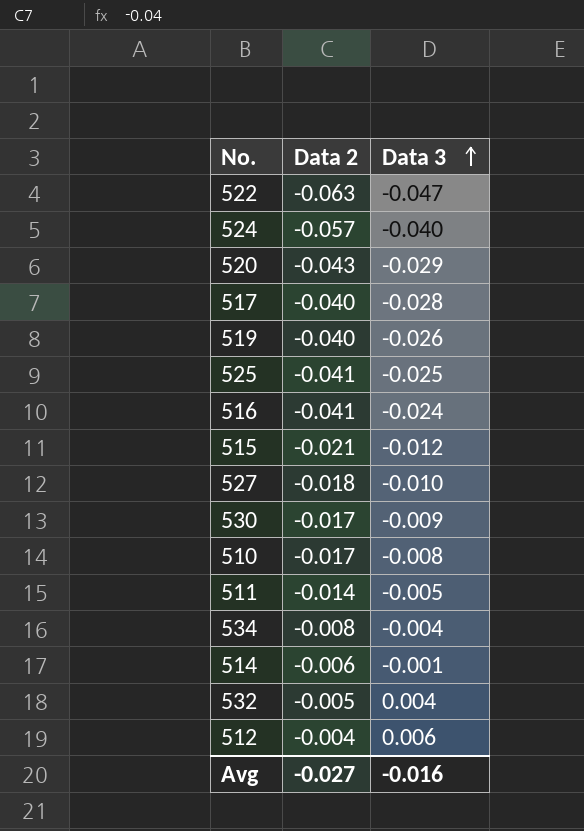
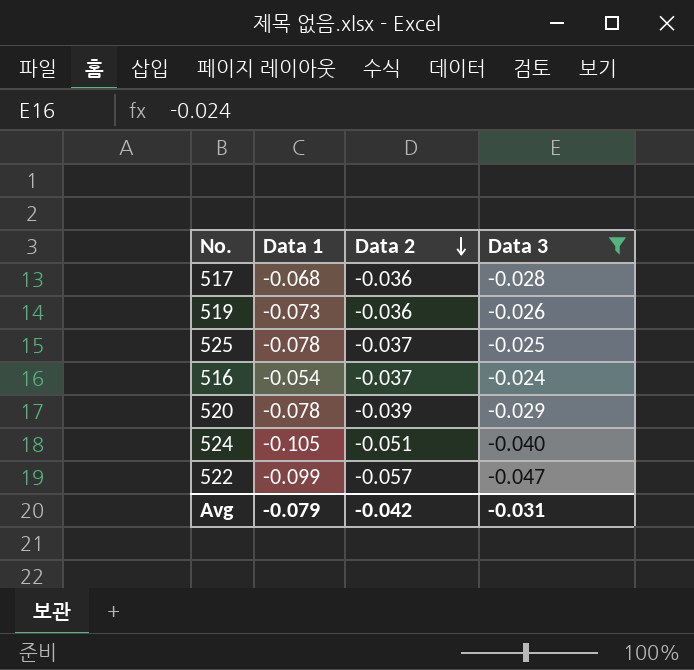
filter: none -> Data 3 <= -0.024
row order: Data 3 ascending -> Data 2 descending
column Data 1 | position: none -> 2
517 | Data 2: -0.040 -> -0.036
519 | Data 2: -0.040 -> -0.036
525 | Data 2: -0.041 -> -0.037
516 | Data 2: -0.041 -> -0.037
520 | Data 2: -0.043 -> -0.039
524 | Data 2: -0.057 -> -0.051
522 | Data 2: -0.063 -> -0.057
Avg | Data 2: -0.027 -> -0.042
Avg | Data 3: -0.016 -> -0.031

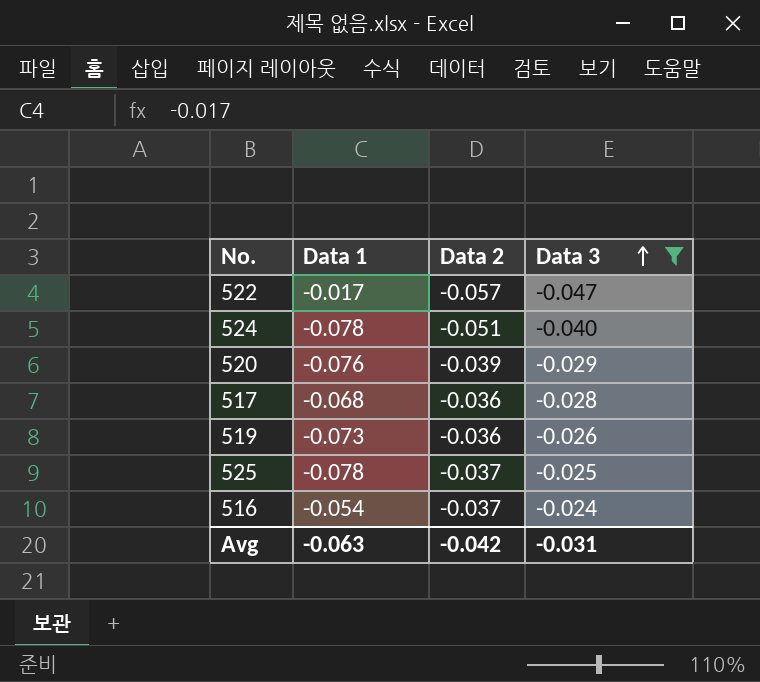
row order: Data 2 descending -> Data 3 ascending
522 | Data 1: -0.099 -> -0.017
524 | Data 1: -0.105 -> -0.078
520 | Data 1: -0.078 -> -0.076
Avg | Data 1: -0.079 -> -0.063

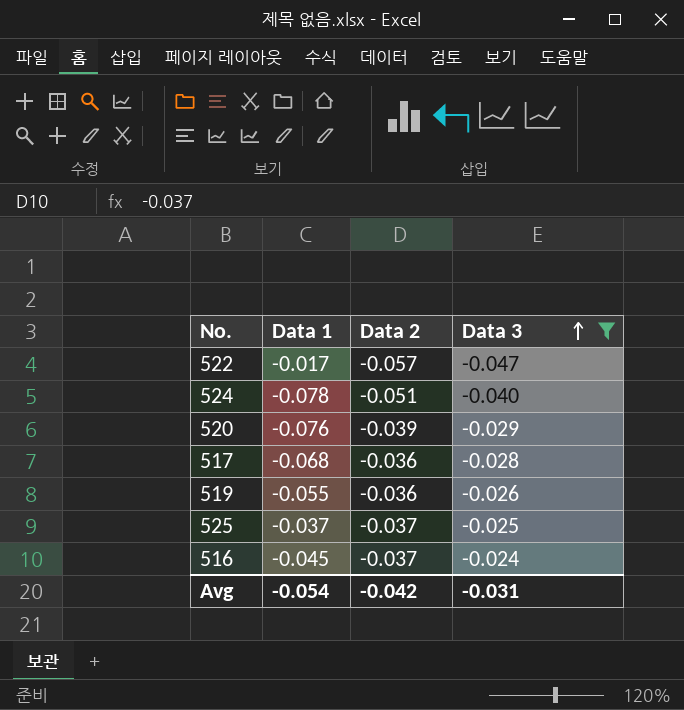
519 | Data 1: -0.073 -> -0.055
525 | Data 1: -0.078 -> -0.037
516 | Data 1: -0.054 -> -0.045
Avg | Data 1: -0.063 -> -0.054

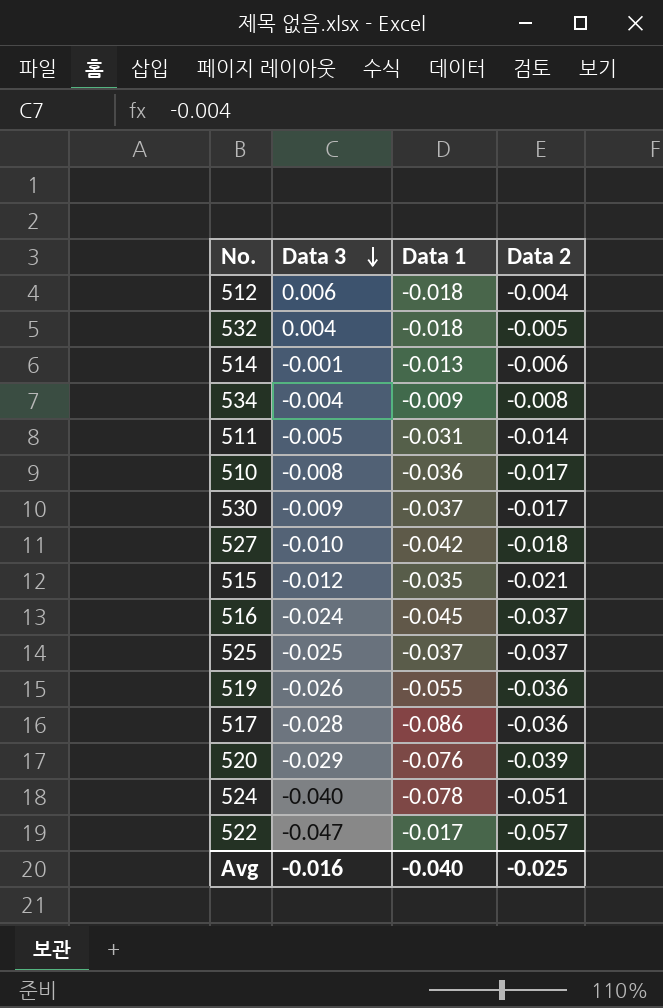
filter: Data 3 <= -0.024 -> none
row order: Data 3 ascending -> Data 3 descending
column Data 3 | position: 4 -> 2
517 | Data 1: -0.068 -> -0.086
Avg | Data 3: -0.031 -> -0.016
Avg | Data 1: -0.054 -> -0.040
Avg | Data 2: -0.042 -> -0.025

